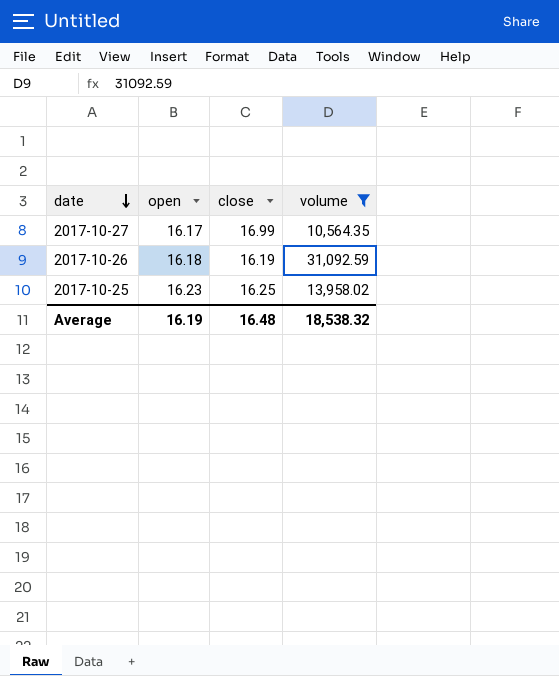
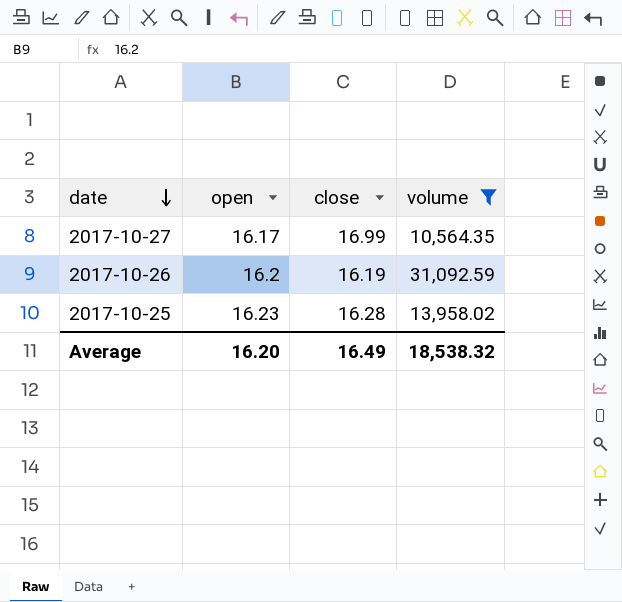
2017-10-26 | open: 16.18 -> 16.2
2017-10-25 | close: 16.25 -> 16.28
Average | open: 16.19 -> 16.20
Average | close: 16.48 -> 16.49

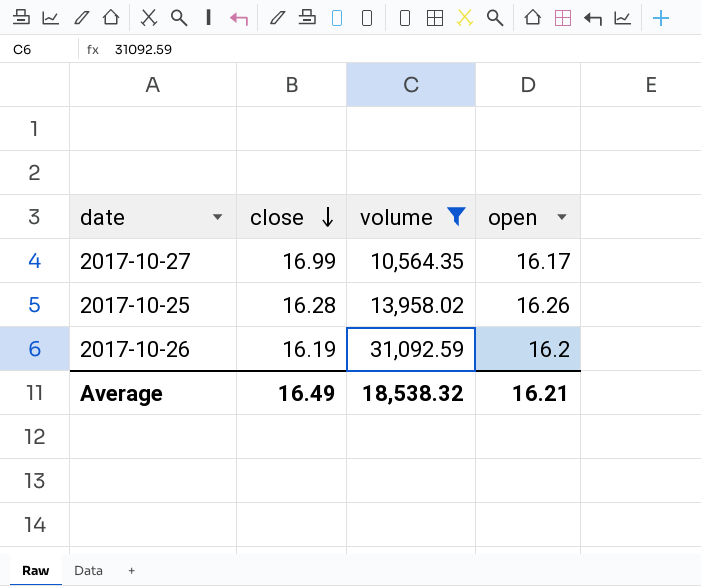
row order: date descending -> close descending
column open | position: 2 -> 4
2017-10-25 | open: 16.23 -> 16.26
Average | open: 16.20 -> 16.21

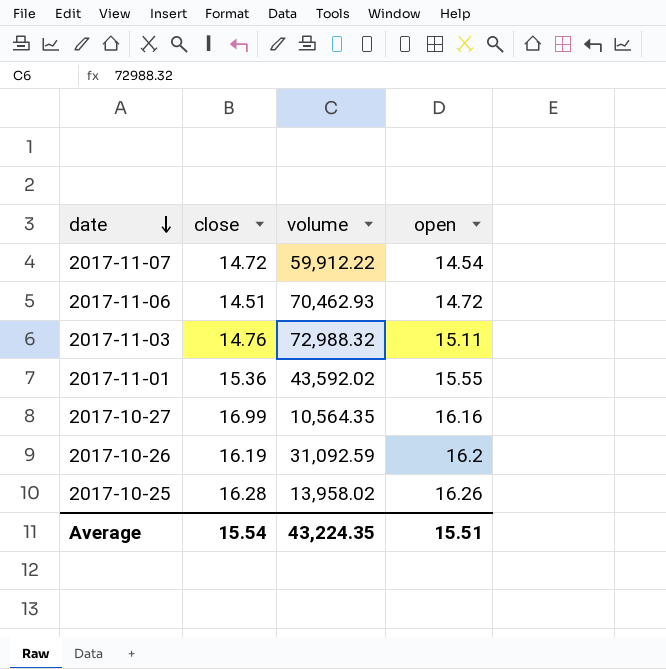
filter: volume <= 31,092.59 -> none
row order: close descending -> date descending
2017-10-27 | open: 16.17 -> 16.16
Average | close: 16.49 -> 15.54
Average | volume: 18,538.32 -> 43,224.35
Average | open: 16.21 -> 15.51

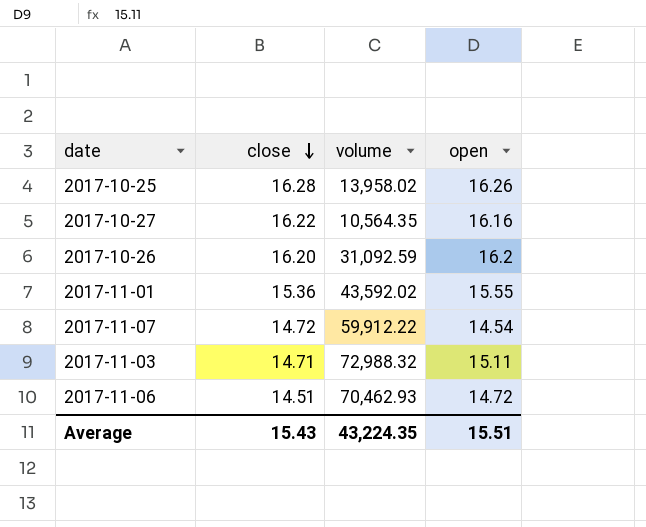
row order: date descending -> close descending
2017-10-27 | close: 16.99 -> 16.22
2017-10-26 | close: 16.19 -> 16.20
2017-11-03 | close: 14.76 -> 14.71
Average | close: 15.54 -> 15.43

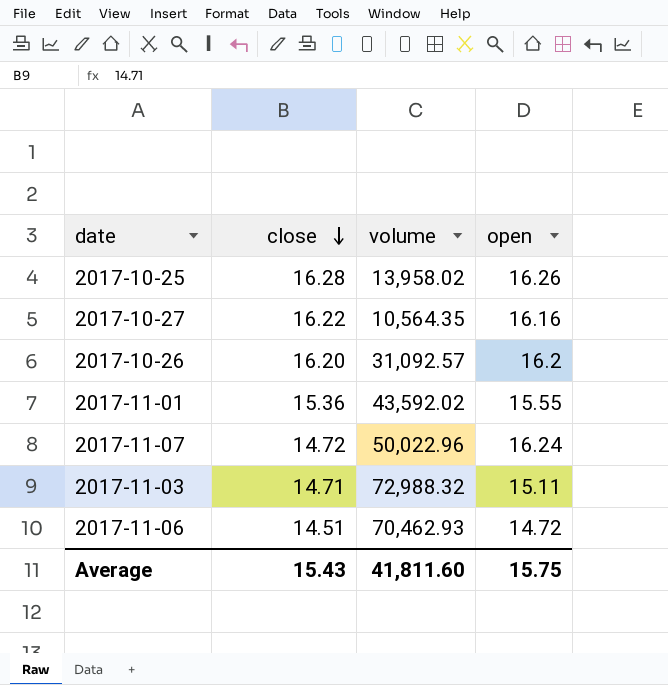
2017-10-26 | volume: 31,092.59 -> 31,092.57
2017-11-07 | volume: 59,912.22 -> 50,022.96
2017-11-07 | open: 14.54 -> 16.24
Average | volume: 43,224.35 -> 41,811.60
Average | open: 15.51 -> 15.75

